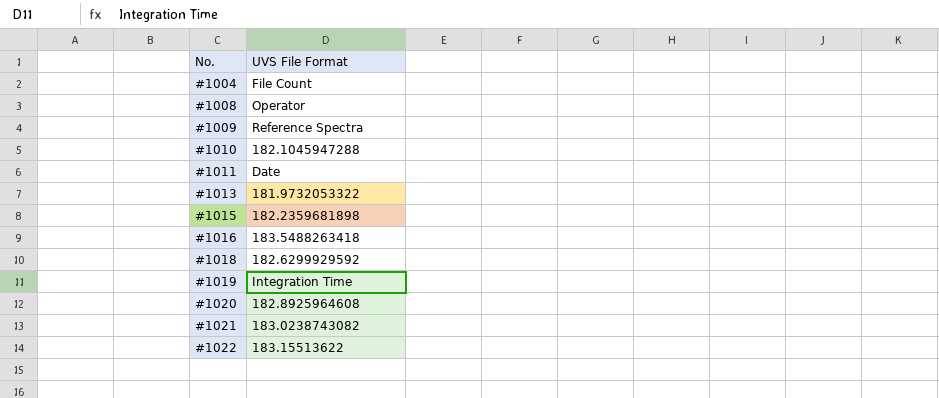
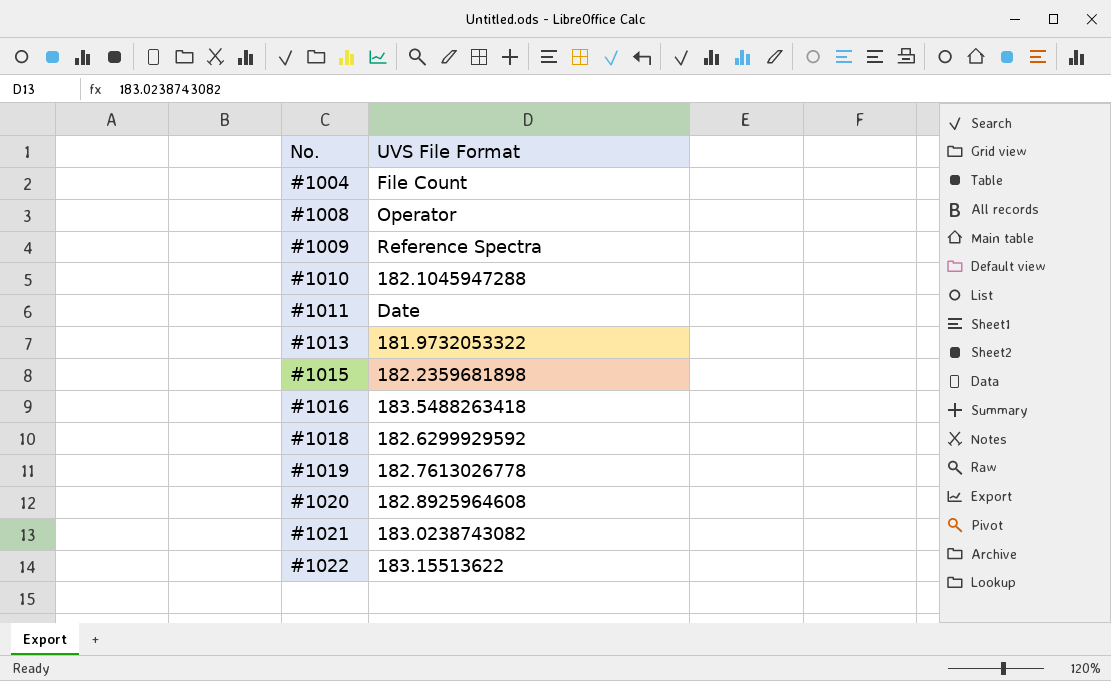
#1019 | UVS File Format: Integration Time -> 182.7613026778

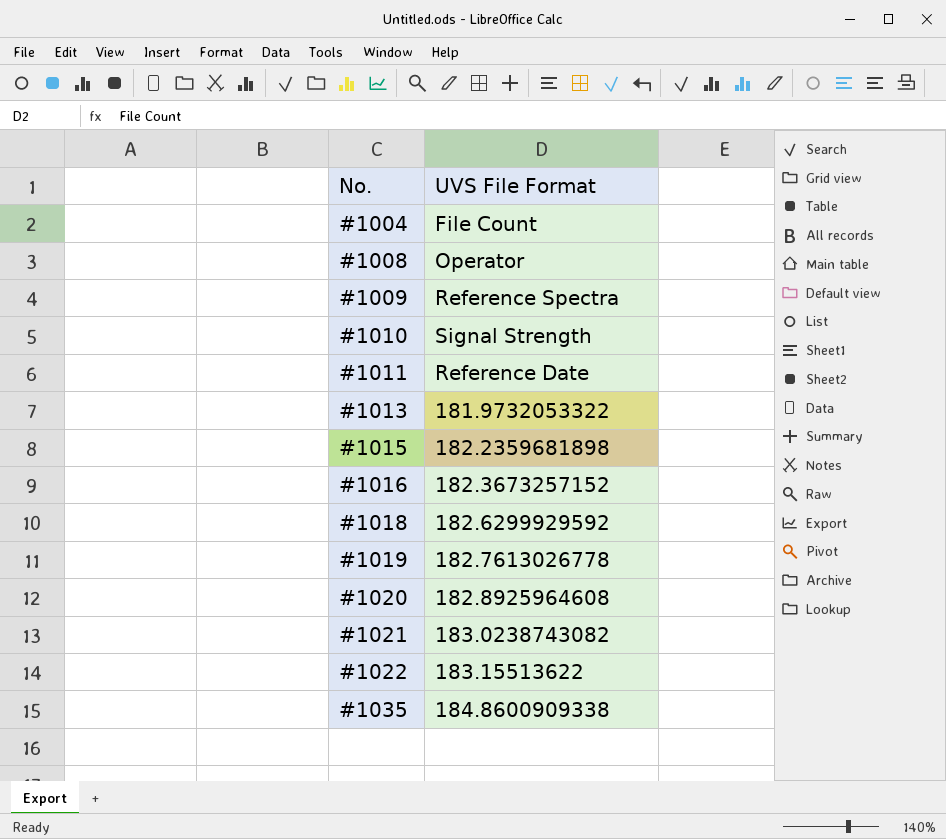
#1010 | UVS File Format: 182.1045947288 -> Signal Strength
#1011 | UVS File Format: Date -> Reference Date
#1016 | UVS File Format: 183.5488263418 -> 182.3673257152
row #1035: none -> 184.8600909338

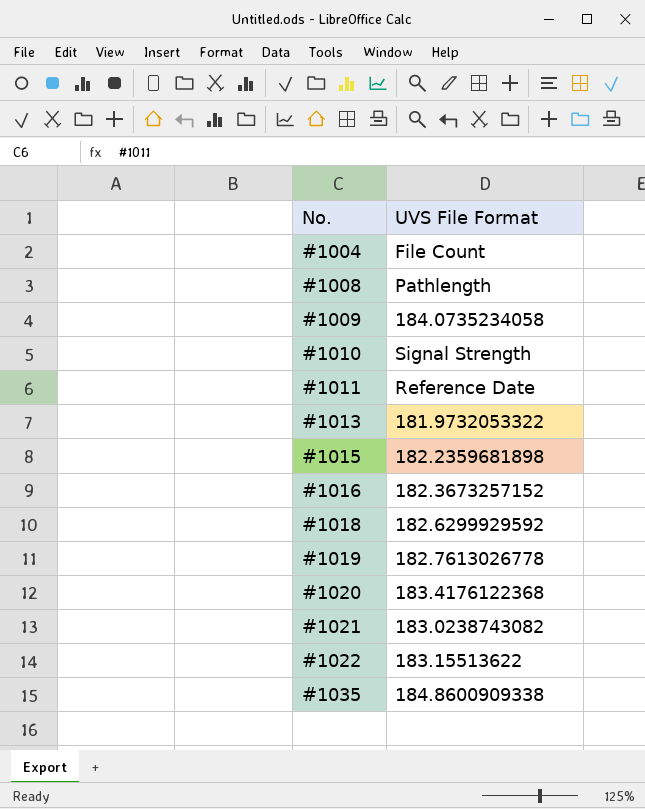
#1008 | UVS File Format: Operator -> Pathlength
#1009 | UVS File Format: Reference Spectra -> 184.0735234058
#1020 | UVS File Format: 182.8925964608 -> 183.4176122368

